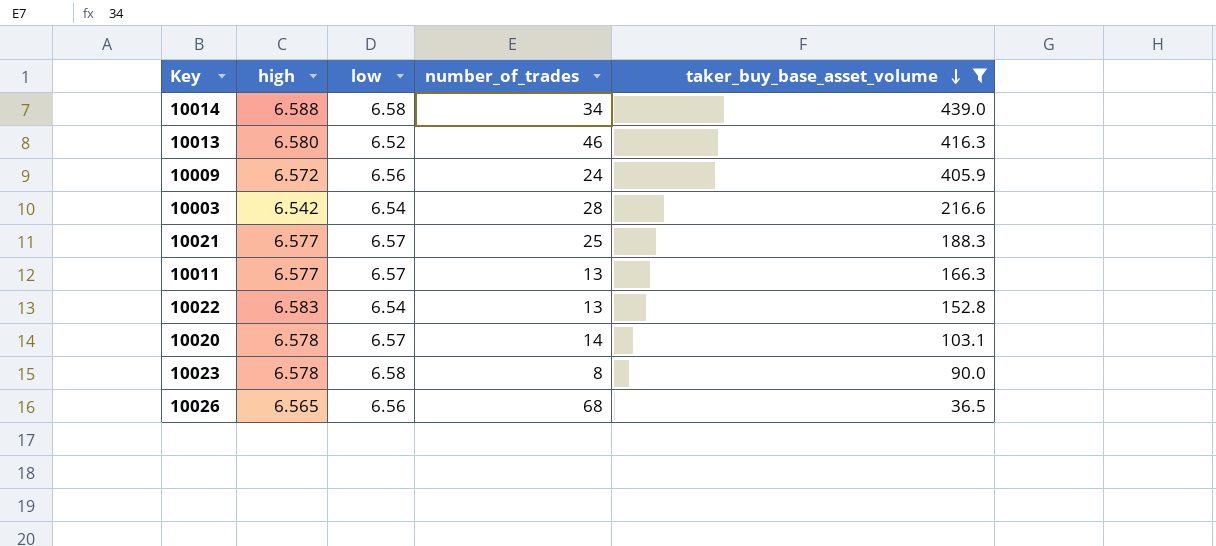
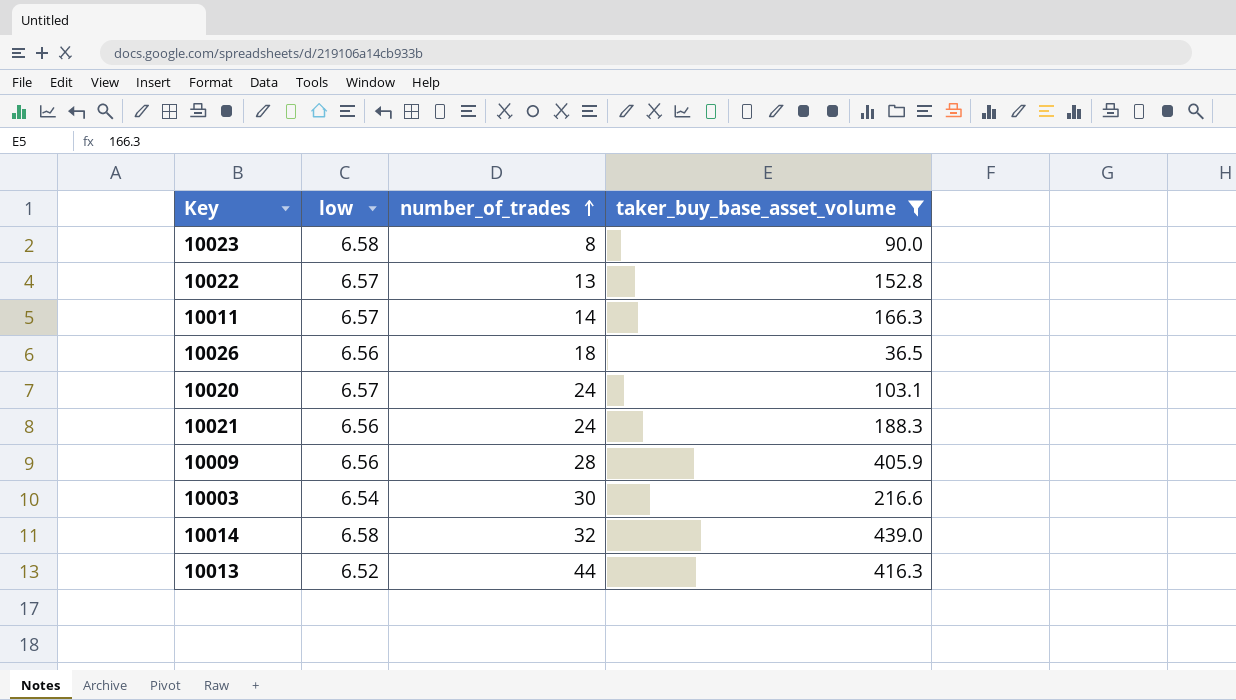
row order: taker_buy_base_asset_volume descending -> number_of_trades ascending
column high | position: 2 -> none
10022 | low: 6.54 -> 6.57
10011 | number_of_trades: 13 -> 14
10026 | number_of_trades: 68 -> 18
10020 | number_of_trades: 14 -> 24
10021 | low: 6.57 -> 6.56
10021 | number_of_trades: 25 -> 24
10009 | number_of_trades: 24 -> 28
10003 | number_of_trades: 28 -> 30
10014 | number_of_trades: 34 -> 32
10013 | number_of_trades: 46 -> 44

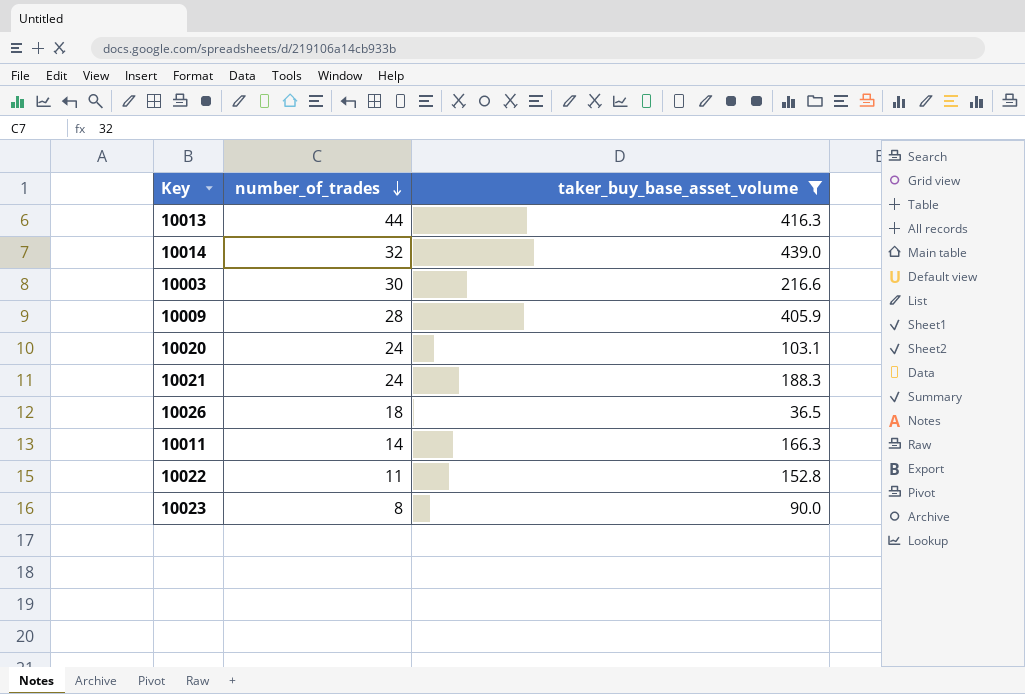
row order: number_of_trades ascending -> number_of_trades descending
column low | position: 2 -> none
10022 | number_of_trades: 13 -> 11

